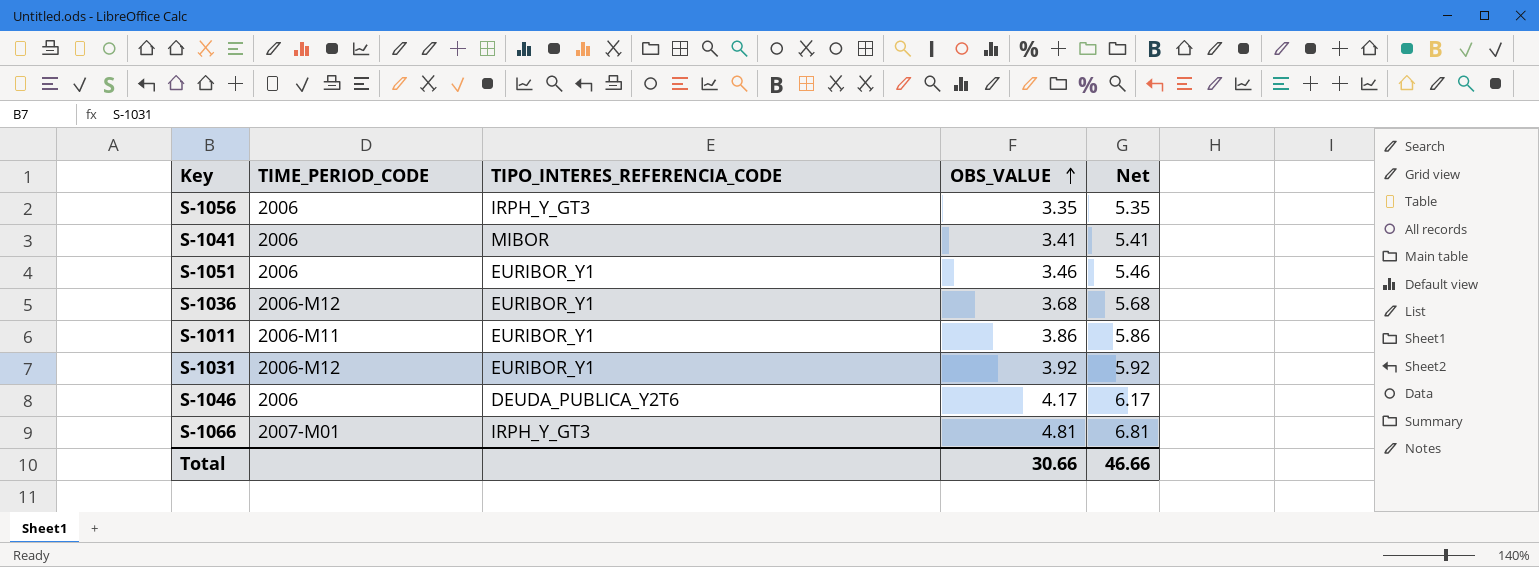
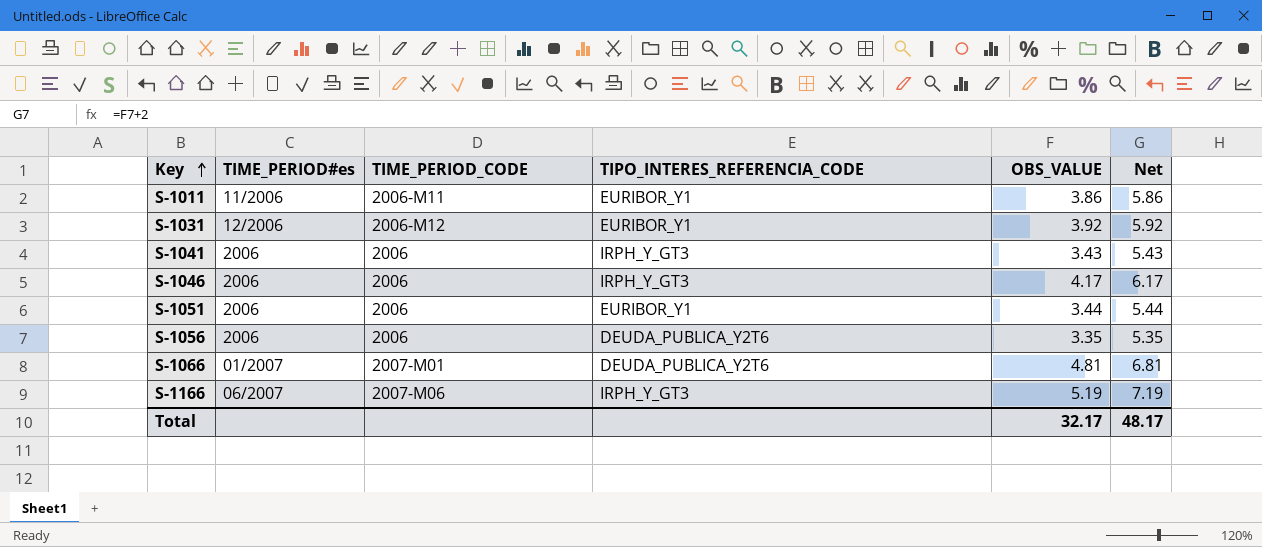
row order: OBS_VALUE ascending -> Key ascending
column TIME_PERIOD#es | position: none -> 2
row S-1036: 2006-M12 | EURIBOR_Y1 | 3.68 | 5.68 -> none
S-1041 | TIPO_INTERES_REFERENCIA_CODE: MIBOR -> IRPH_Y_GT3
S-1041 | OBS_VALUE: 3.41 -> 3.43
S-1041 | Net: 5.41 -> 5.43
S-1046 | TIPO_INTERES_REFERENCIA_CODE: DEUDA_PUBLICA_Y2T6 -> IRPH_Y_GT3
S-1051 | OBS_VALUE: 3.46 -> 3.44
S-1051 | Net: 5.46 -> 5.44
S-1056 | TIPO_INTERES_REFERENCIA_CODE: IRPH_Y_GT3 -> DEUDA_PUBLICA_Y2T6
S-1066 | TIPO_INTERES_REFERENCIA_CODE: IRPH_Y_GT3 -> DEUDA_PUBLICA_Y2T6
row S-1166: none -> 06/2007 | 2007-M06 | IRPH_Y_GT3 | 5.19 | 7.19
Total | OBS_VALUE: 30.66 -> 32.17
Total | Net: 46.66 -> 48.17

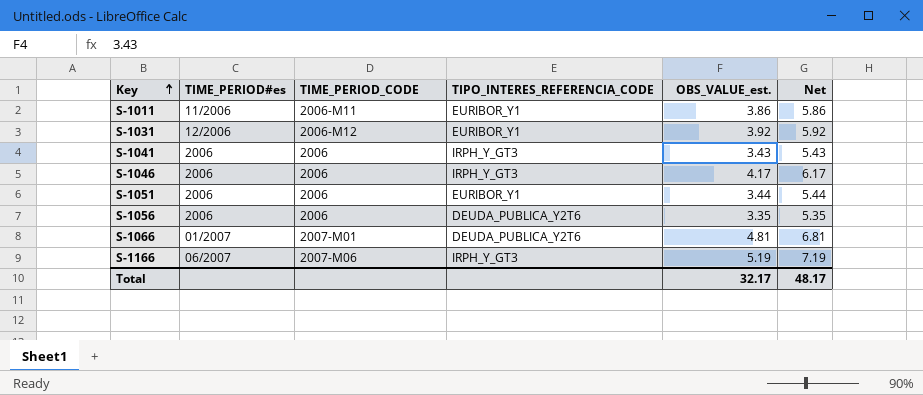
column name: OBS_VALUE -> OBS_VALUE_est.

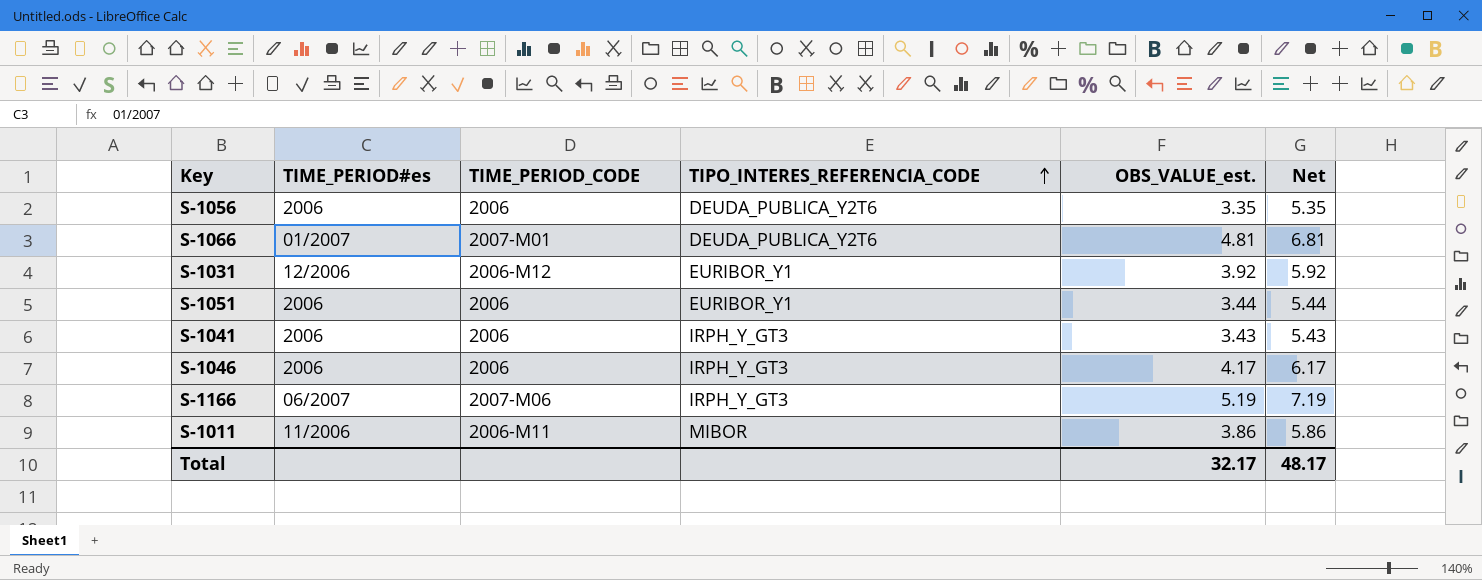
row order: Key ascending -> TIPO_INTERES_REFERENCIA_CODE ascending
S-1011 | TIPO_INTERES_REFERENCIA_CODE: EURIBOR_Y1 -> MIBOR

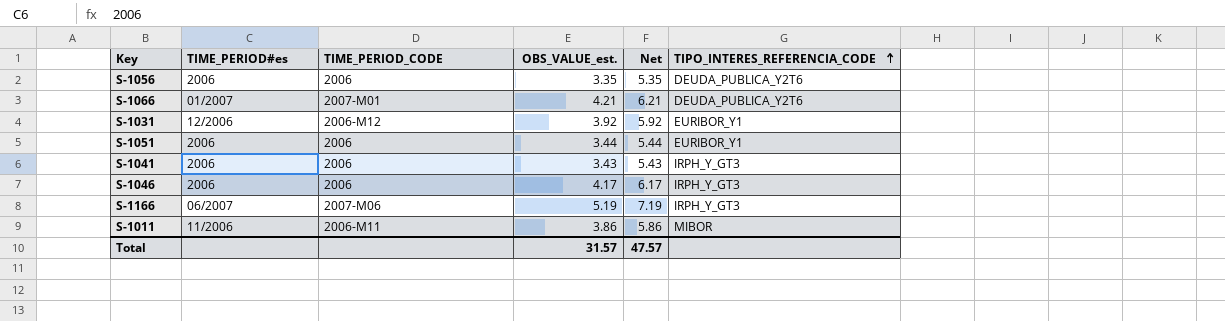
column TIPO_INTERES_REFERENCIA_CODE | position: 4 -> 6
S-1066 | OBS_VALUE_est.: 4.81 -> 4.21
S-1066 | Net: 6.81 -> 6.21
Total | OBS_VALUE_est.: 32.17 -> 31.57
Total | Net: 48.17 -> 47.57

